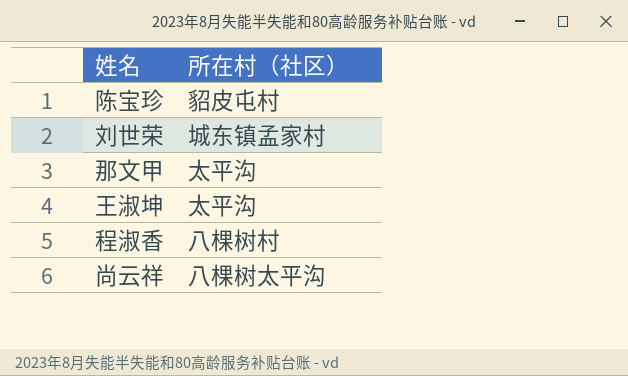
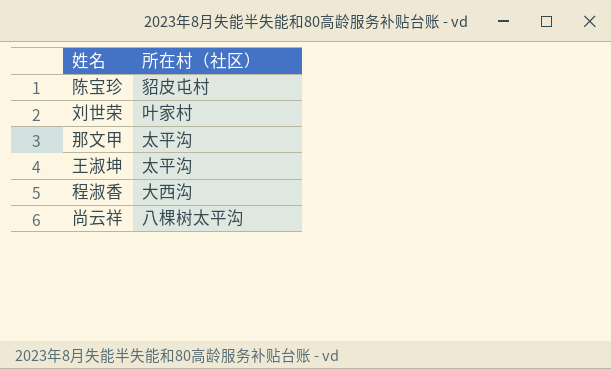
刘世荣 | 所在村（社区）: 城东镇孟家村 -> 叶家村
程淑香 | 所在村（社区）: 八棵树村 -> 大西沟

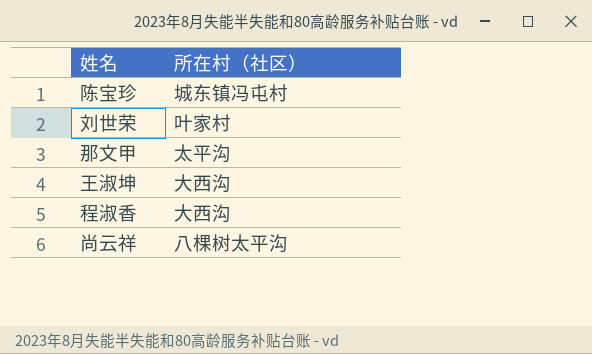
陈宝珍 | 所在村（社区）: 貂皮屯村 -> 城东镇冯屯村
王淑坤 | 所在村（社区）: 太平沟 -> 大西沟

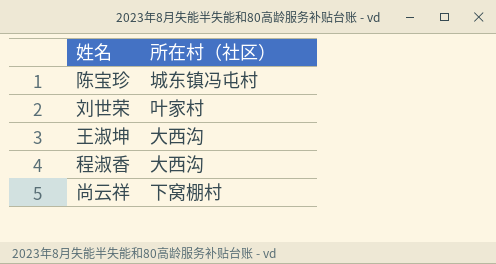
row 那文甲: 太平沟 -> none
尚云祥 | 所在村（社区）: 八棵树太平沟 -> 下窝棚村

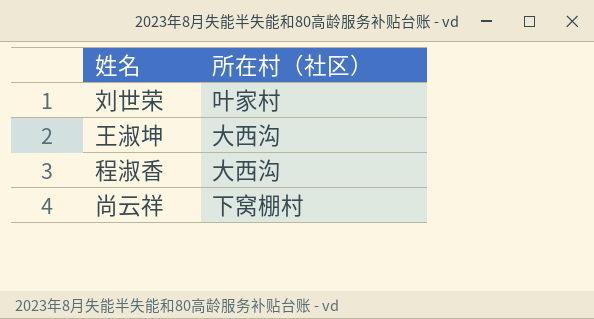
row 陈宝珍: 城东镇冯屯村 -> none

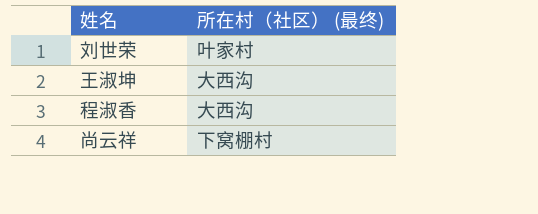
column name: 所在村（社区） -> 所在村（社区） (最终)

